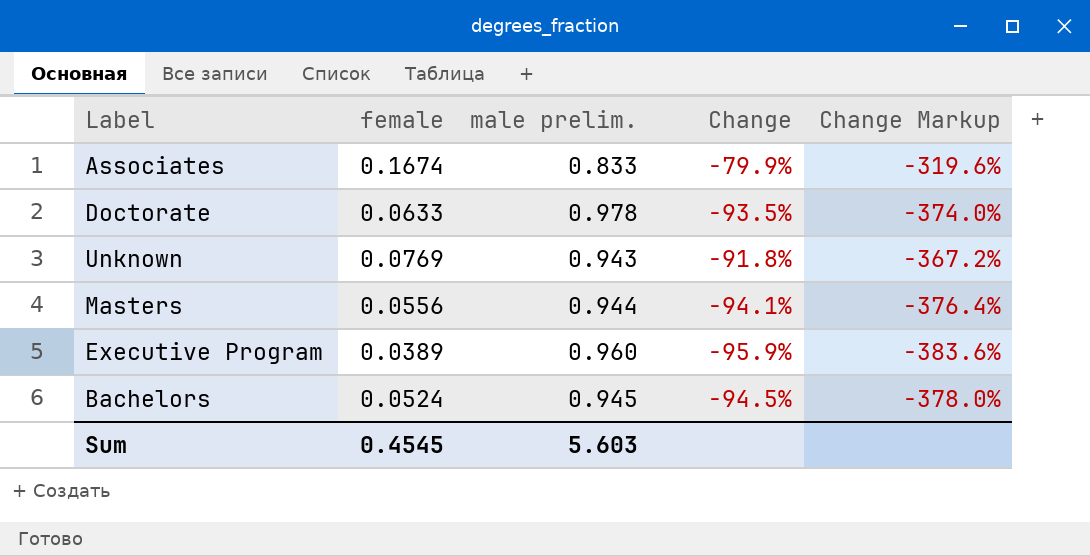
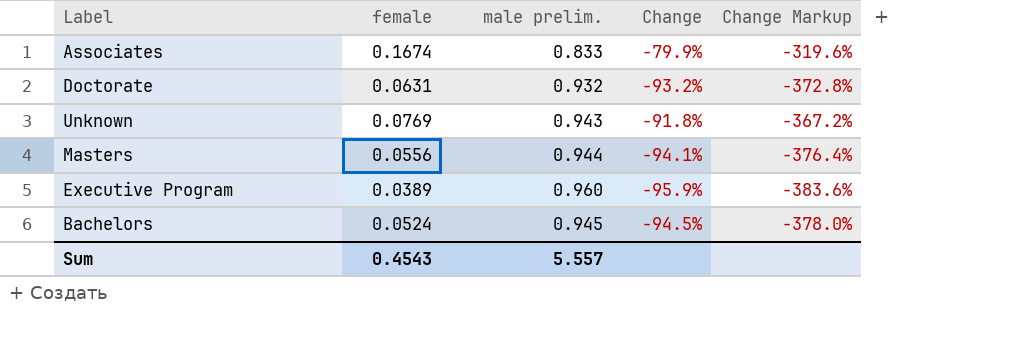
Doctorate | female: 0.0633 -> 0.0631
Doctorate | male prelim.: 0.978 -> 0.932
Doctorate | Change: -93.5% -> -93.2%
Doctorate | Change Markup: -374.0% -> -372.8%
Sum | female: 0.4545 -> 0.4543
Sum | male prelim.: 5.603 -> 5.557

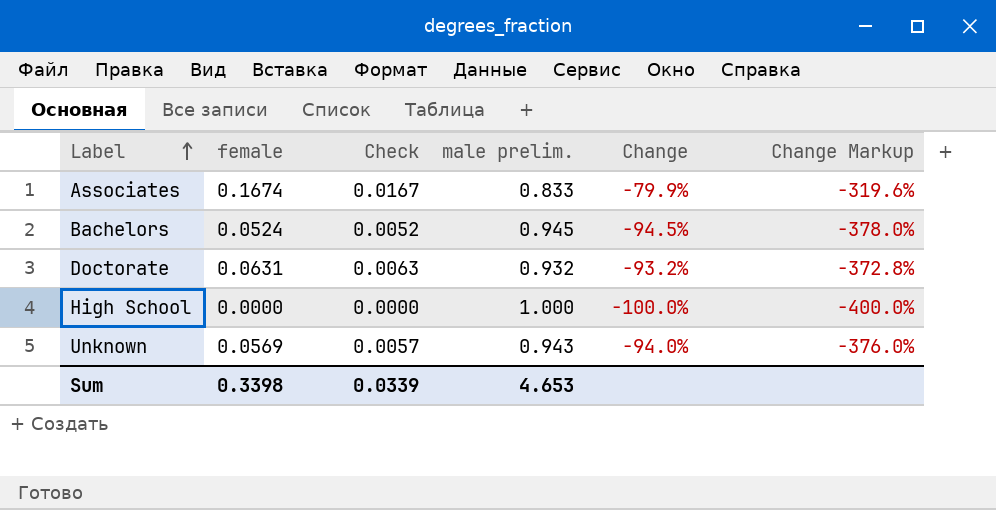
row order: none -> Label ascending
column Check | formula: none -> [female] * 0.1
row Masters: 0.0556 | 0.944 | -94.1% | -376.4% -> none
row Executive Program: 0.0389 | 0.960 | -95.9% | -383.6% -> none
row High School: none -> 0.0000 | 0.0000 | 1.000 | -100.0% | -400.0%
Unknown | female: 0.0769 -> 0.0569
Unknown | Change: -91.8% -> -94.0%
Unknown | Change Markup: -367.2% -> -376.0%
Sum | female: 0.4543 -> 0.3398
Sum | male prelim.: 5.557 -> 4.653

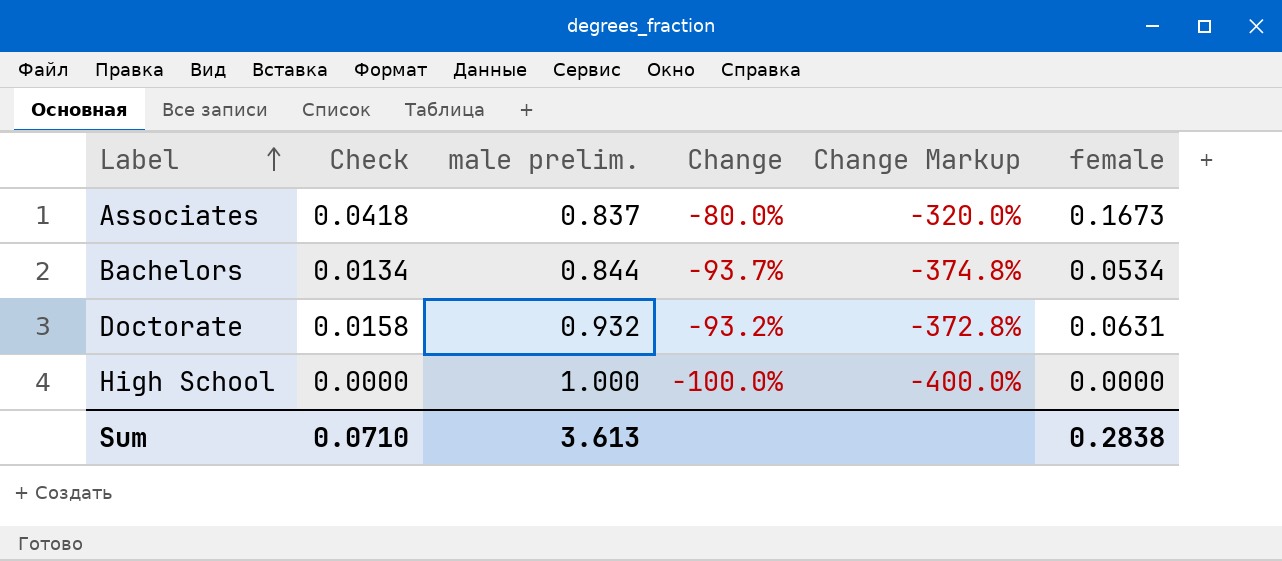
column Check | formula: [female] * 0.1 -> [female] * 0.25
column female | position: 2 -> 6
row Unknown: 0.0569 | 0.0057 | 0.943 | -94.0% | -376.0% -> none
Associates | male prelim.: 0.833 -> 0.837
Associates | Change: -79.9% -> -80.0%
Associates | Change Markup: -319.6% -> -320.0%
Associates | female: 0.1674 -> 0.1673
Bachelors | male prelim.: 0.945 -> 0.844
Bachelors | Change: -94.5% -> -93.7%
Bachelors | Change Markup: -378.0% -> -374.8%
Bachelors | female: 0.0524 -> 0.0534
Sum | Check: 0.0339 -> 0.0710
Sum | male prelim.: 4.653 -> 3.613
Sum | female: 0.3398 -> 0.2838

